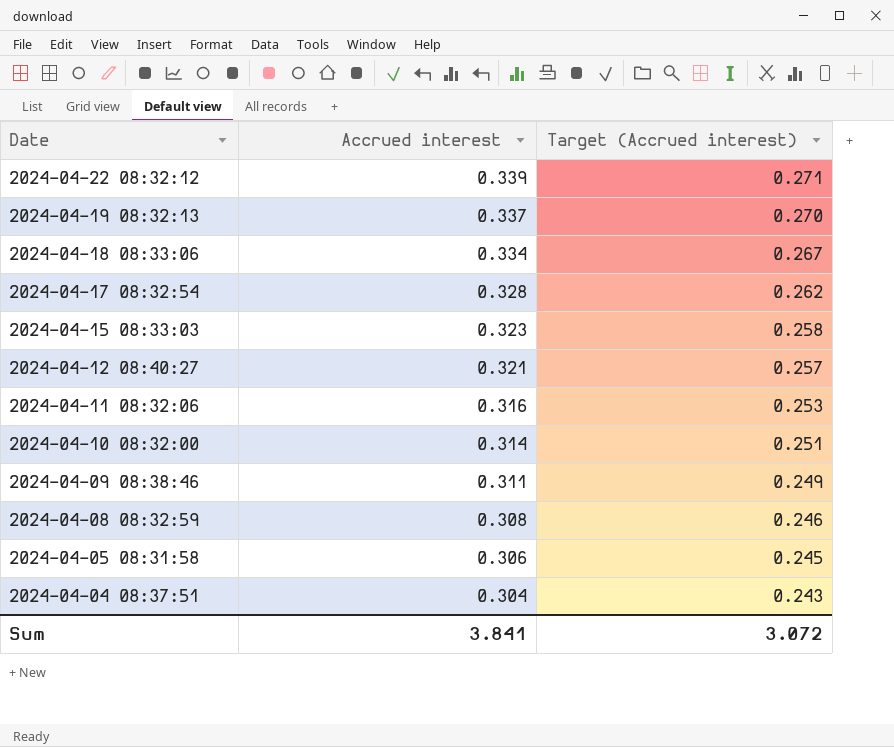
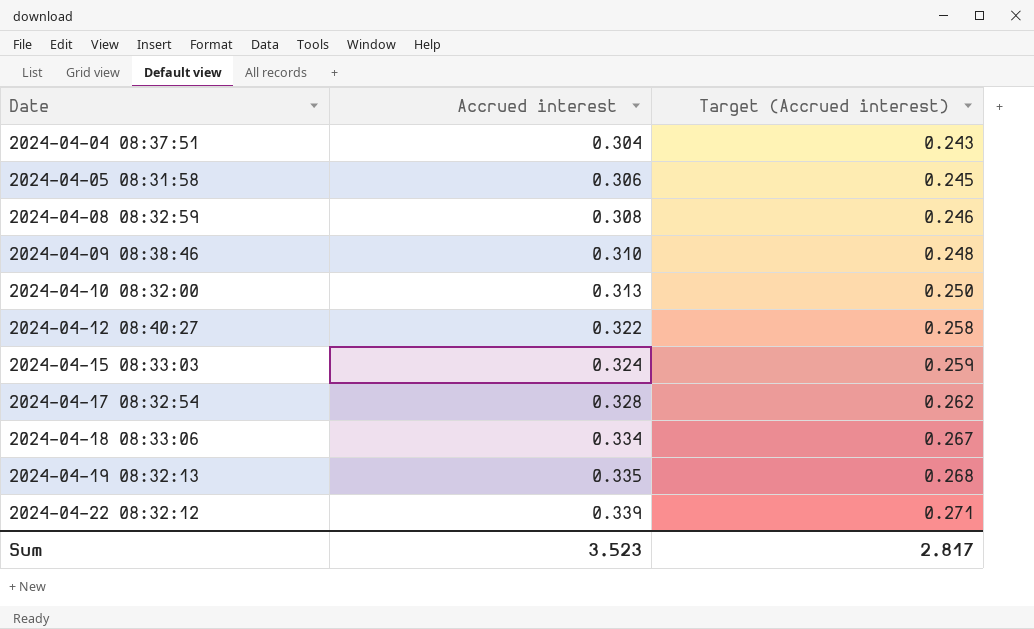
row order: Date descending -> Date ascending
row 2024-04-11 08:32:06: 0.316 | 0.253 -> none
2024-04-09 08:38:46 | Accrued interest: 0.311 -> 0.310
2024-04-09 08:38:46 | Target (Accrued interest): 0.249 -> 0.248
2024-04-10 08:32:00 | Accrued interest: 0.314 -> 0.313
2024-04-10 08:32:00 | Target (Accrued interest): 0.251 -> 0.250
2024-04-12 08:40:27 | Accrued interest: 0.321 -> 0.322
2024-04-12 08:40:27 | Target (Accrued interest): 0.257 -> 0.258
2024-04-15 08:33:03 | Accrued interest: 0.323 -> 0.324
2024-04-15 08:33:03 | Target (Accrued interest): 0.258 -> 0.259
2024-04-19 08:32:13 | Accrued interest: 0.337 -> 0.335
2024-04-19 08:32:13 | Target (Accrued interest): 0.270 -> 0.268
Sum | Accrued interest: 3.841 -> 3.523
Sum | Target (Accrued interest): 3.072 -> 2.817

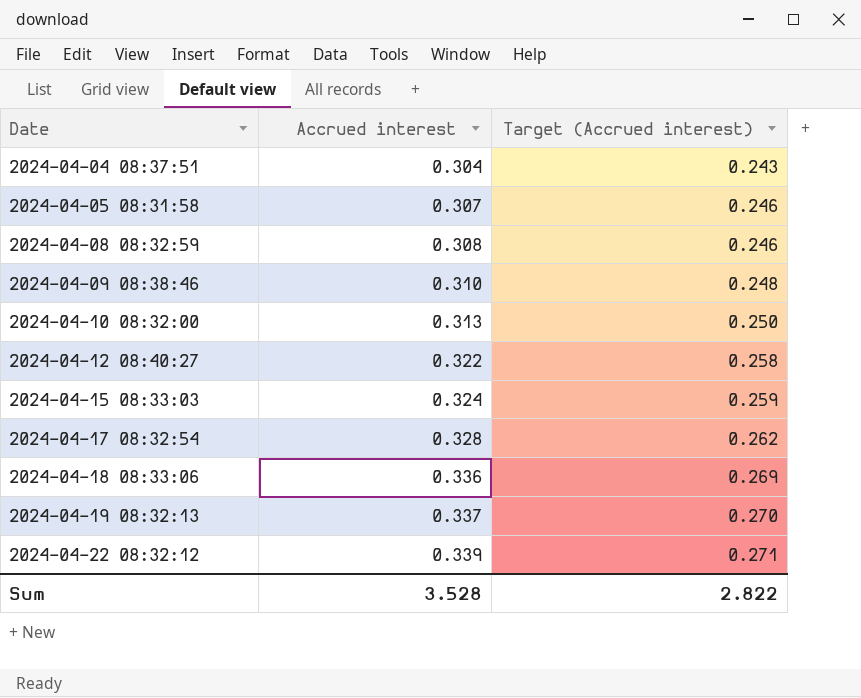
2024-04-05 08:31:58 | Accrued interest: 0.306 -> 0.307
2024-04-05 08:31:58 | Target (Accrued interest): 0.245 -> 0.246
2024-04-18 08:33:06 | Accrued interest: 0.334 -> 0.336
2024-04-18 08:33:06 | Target (Accrued interest): 0.267 -> 0.269
2024-04-19 08:32:13 | Accrued interest: 0.335 -> 0.337
2024-04-19 08:32:13 | Target (Accrued interest): 0.268 -> 0.270
Sum | Accrued interest: 3.523 -> 3.528
Sum | Target (Accrued interest): 2.817 -> 2.822

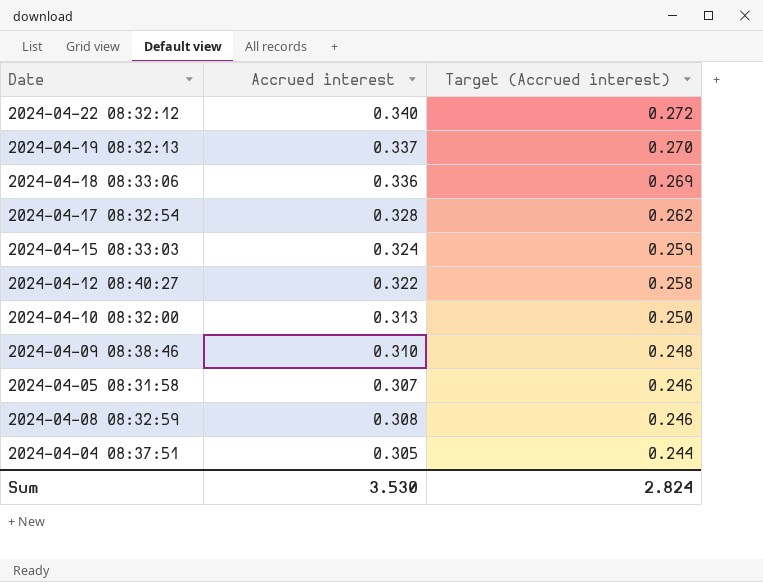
row order: Date ascending -> Target (Accrued interest) descending
2024-04-22 08:32:12 | Accrued interest: 0.339 -> 0.340
2024-04-22 08:32:12 | Target (Accrued interest): 0.271 -> 0.272
2024-04-04 08:37:51 | Accrued interest: 0.304 -> 0.305
2024-04-04 08:37:51 | Target (Accrued interest): 0.243 -> 0.244
Sum | Accrued interest: 3.528 -> 3.530
Sum | Target (Accrued interest): 2.822 -> 2.824

